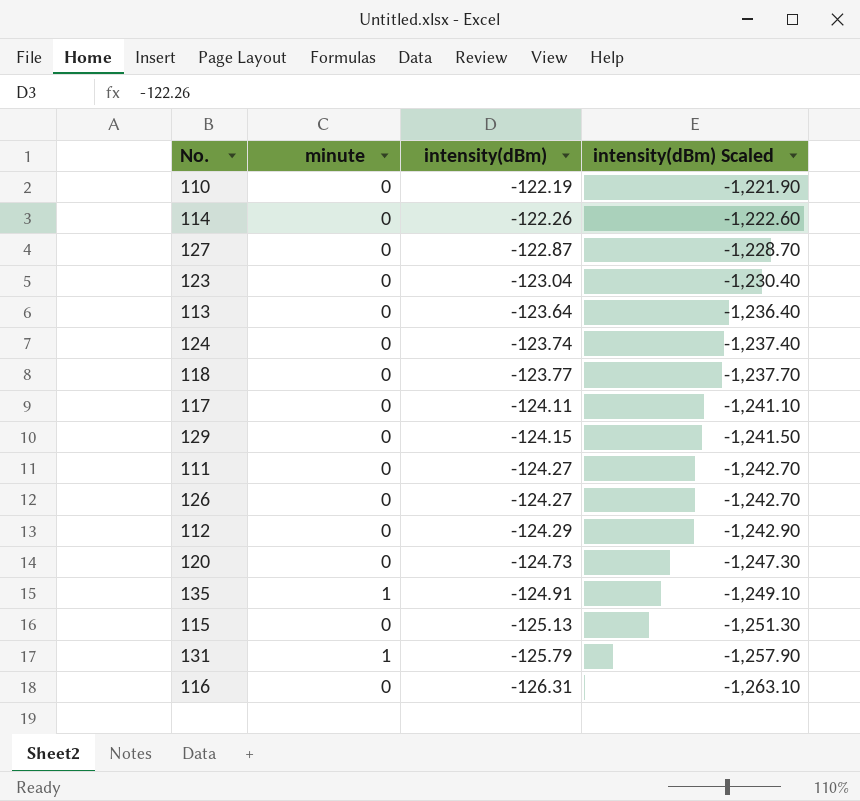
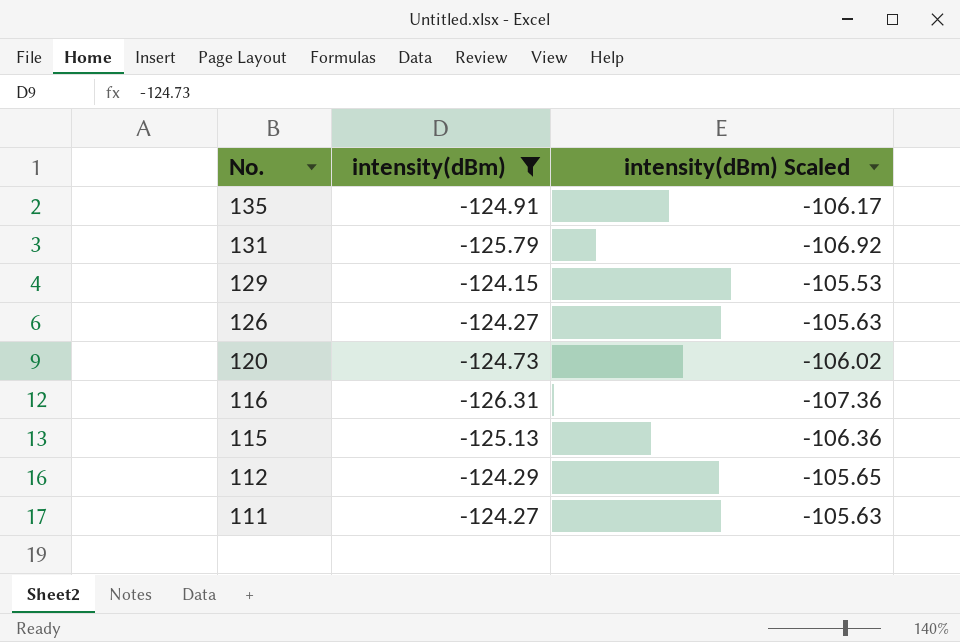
filter: none -> intensity(dBm) <= -124.15
row order: intensity(dBm) descending -> No. descending
column minute | position: 2 -> none
column intensity(dBm) Scaled | formula: [intensity(dBm)] * 10 -> [intensity(dBm)] * 0.85

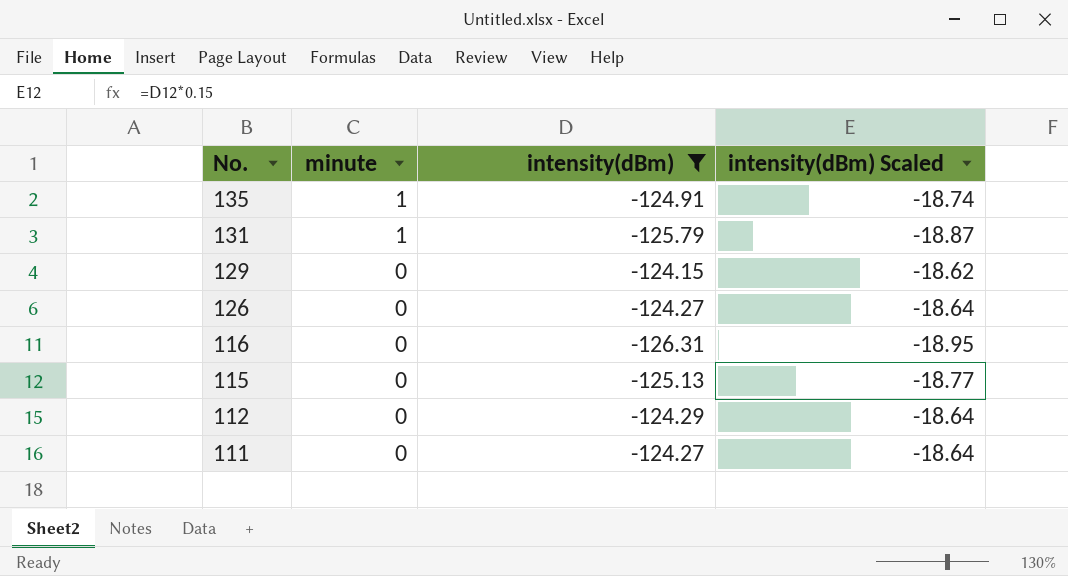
column minute | position: none -> 2
column intensity(dBm) Scaled | formula: [intensity(dBm)] * 0.85 -> [intensity(dBm)] * 0.15
row 120: -124.73 | -106.02 -> none

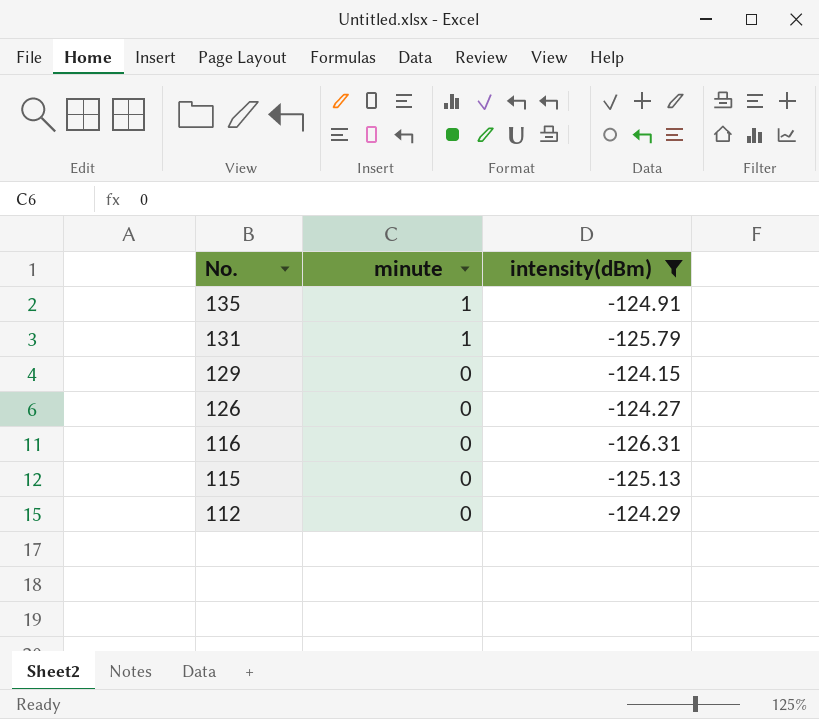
column intensity(dBm) Scaled | formula: [intensity(dBm)] * 0.15 -> none
row 111: 0 | -124.27 | -18.64 -> none

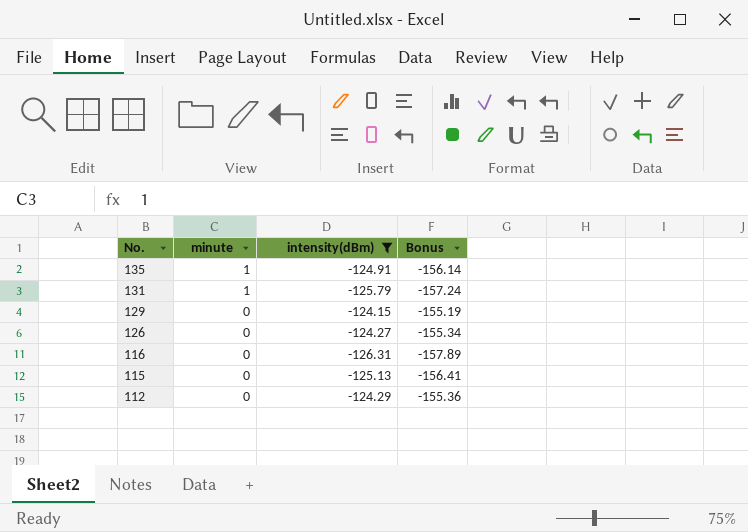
column Bonus | formula: none -> [intensity(dBm)] * 1.25

